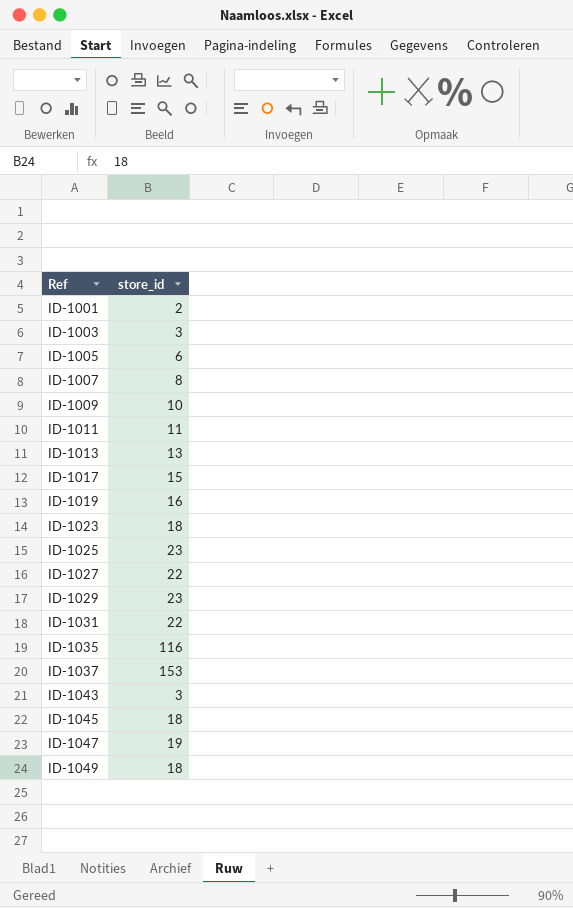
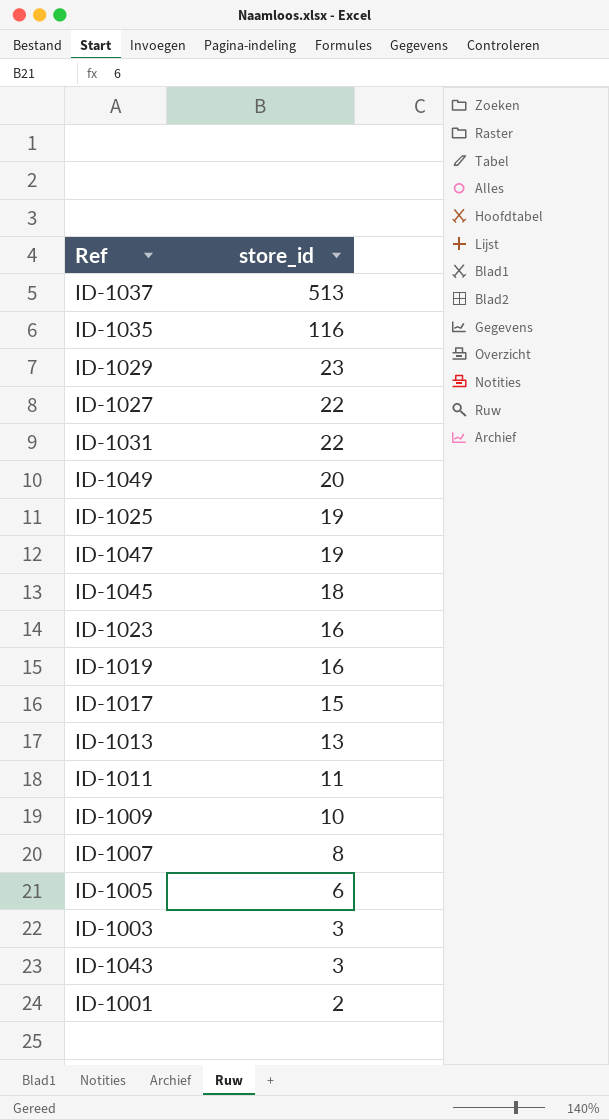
row order: Ref ascending -> store_id descending
ID-1037 | store_id: 153 -> 513
ID-1049 | store_id: 18 -> 20
ID-1025 | store_id: 23 -> 19
ID-1023 | store_id: 18 -> 16

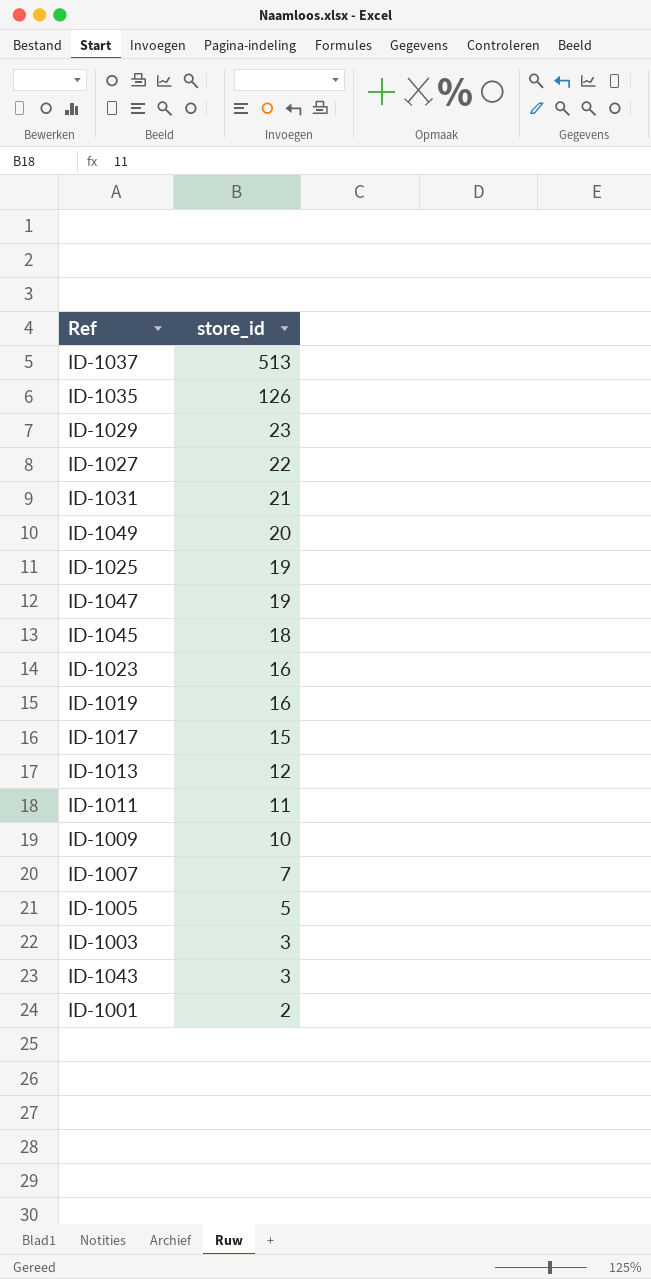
ID-1035 | store_id: 116 -> 126
ID-1031 | store_id: 22 -> 21
ID-1013 | store_id: 13 -> 12
ID-1007 | store_id: 8 -> 7
ID-1005 | store_id: 6 -> 5

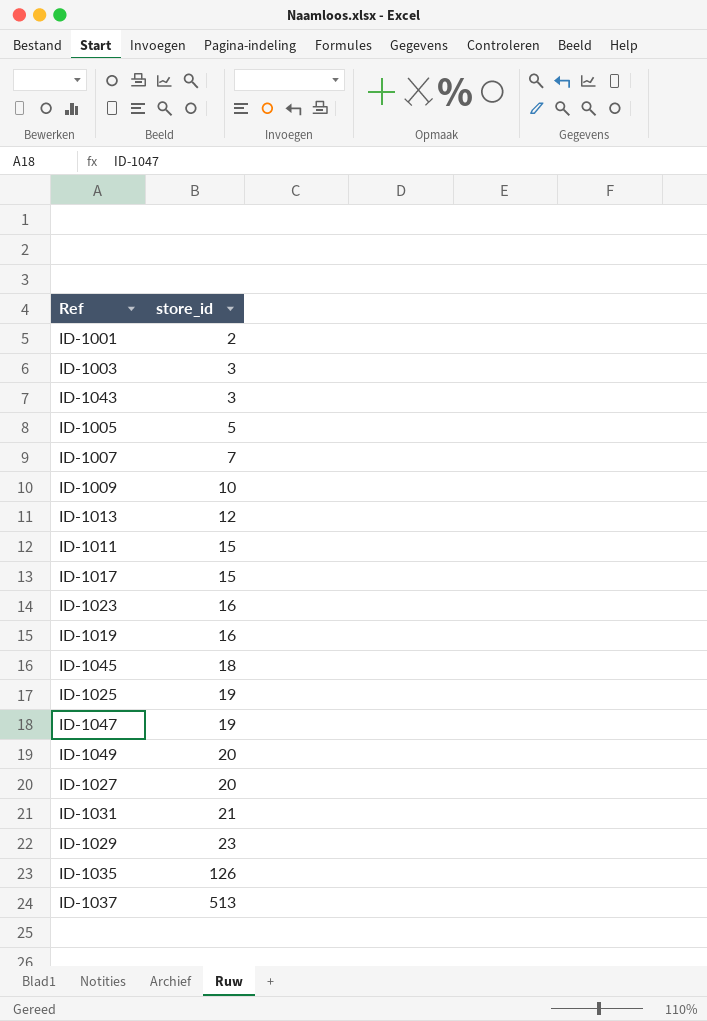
row order: store_id descending -> store_id ascending
ID-1011 | store_id: 11 -> 15
ID-1027 | store_id: 22 -> 20

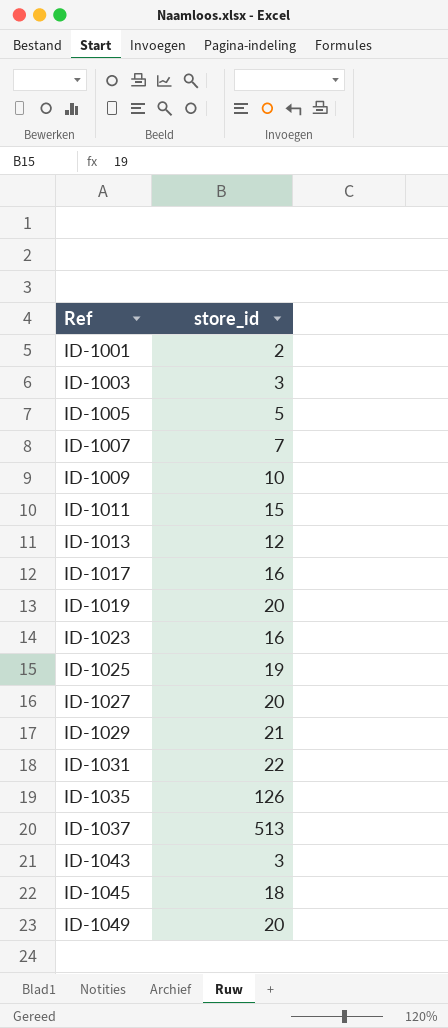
row order: store_id ascending -> Ref ascending
row ID-1047: 19 -> none
ID-1017 | store_id: 15 -> 16
ID-1019 | store_id: 16 -> 20
ID-1029 | store_id: 23 -> 21
ID-1031 | store_id: 21 -> 22

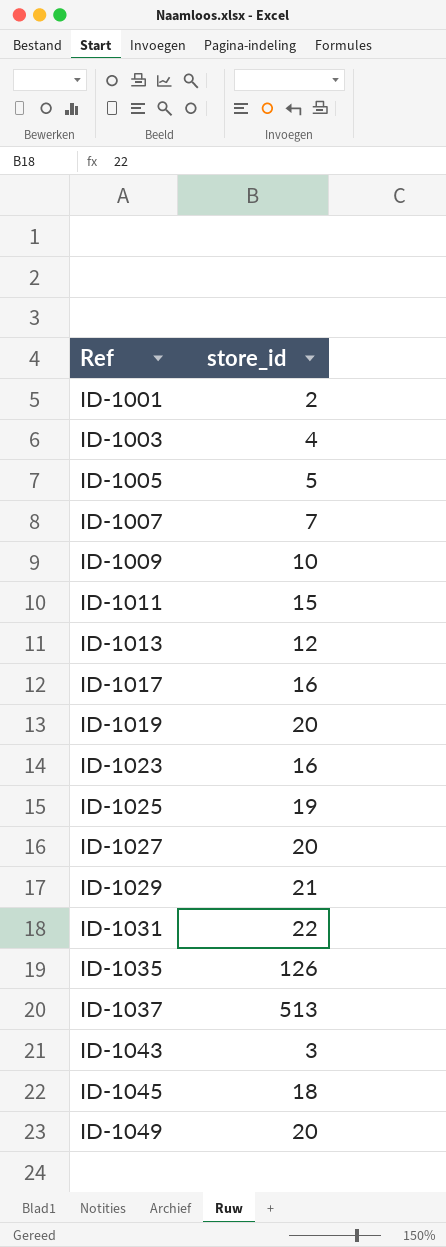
ID-1003 | store_id: 3 -> 4

